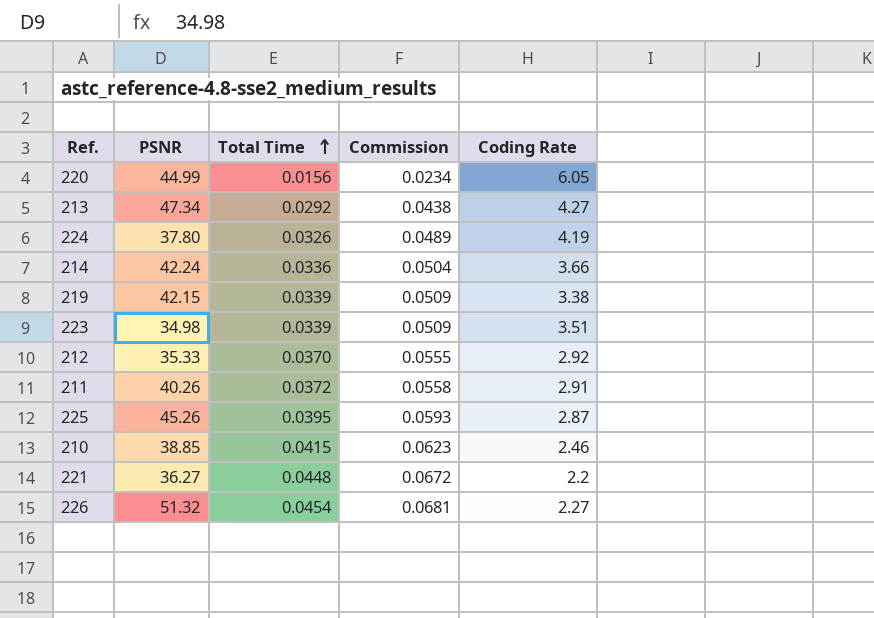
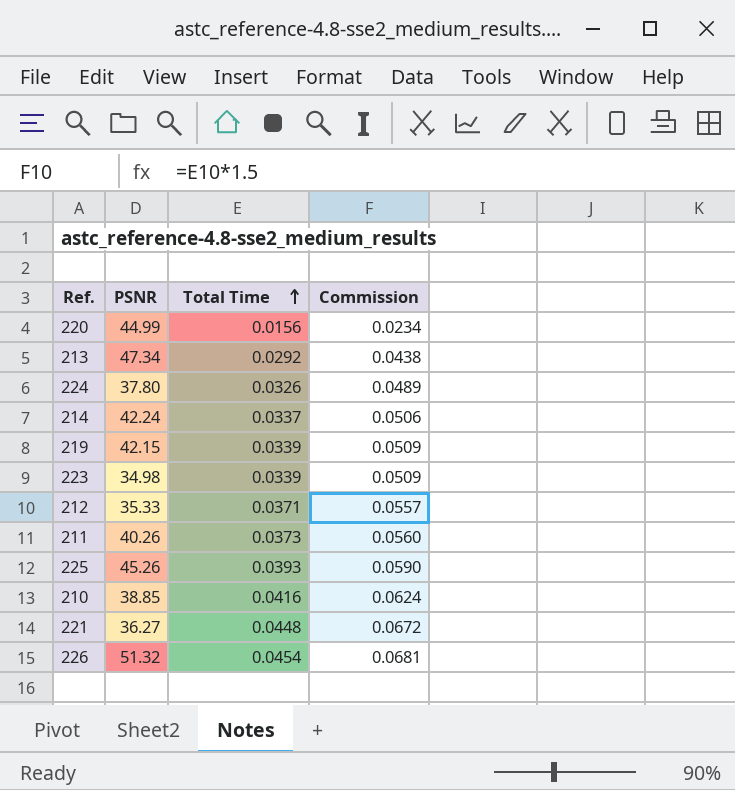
column Coding Rate | position: 5 -> none
214 | Total Time: 0.0336 -> 0.0337
214 | Commission: 0.0504 -> 0.0506
212 | Total Time: 0.0370 -> 0.0371
212 | Commission: 0.0555 -> 0.0557
211 | Total Time: 0.0372 -> 0.0373
211 | Commission: 0.0558 -> 0.0560
225 | Total Time: 0.0395 -> 0.0393
225 | Commission: 0.0593 -> 0.0590
210 | Total Time: 0.0415 -> 0.0416
210 | Commission: 0.0623 -> 0.0624

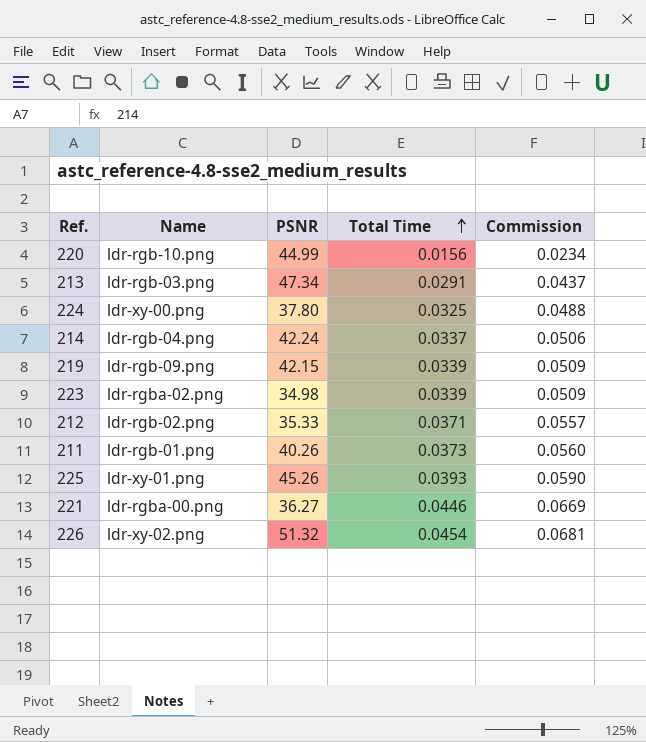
column Name | position: none -> 2
row 210: 38.85 | 0.0416 | 0.0624 -> none
213 | Total Time: 0.0292 -> 0.0291
213 | Commission: 0.0438 -> 0.0437
224 | Total Time: 0.0326 -> 0.0325
224 | Commission: 0.0489 -> 0.0488
221 | Total Time: 0.0448 -> 0.0446
221 | Commission: 0.0672 -> 0.0669

